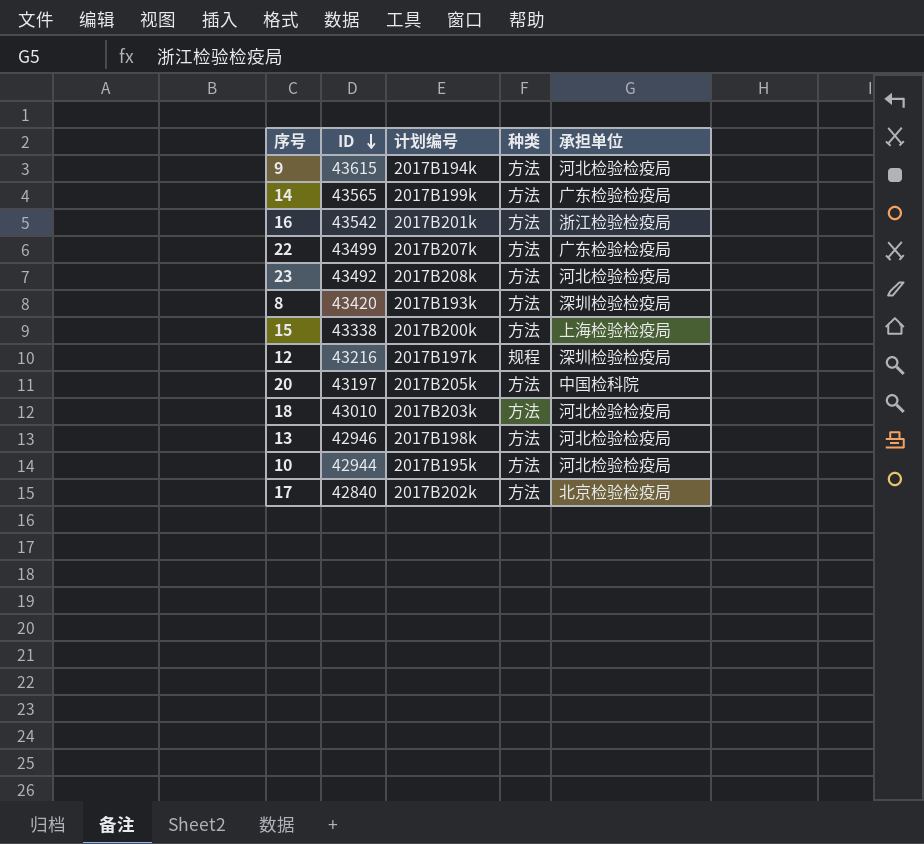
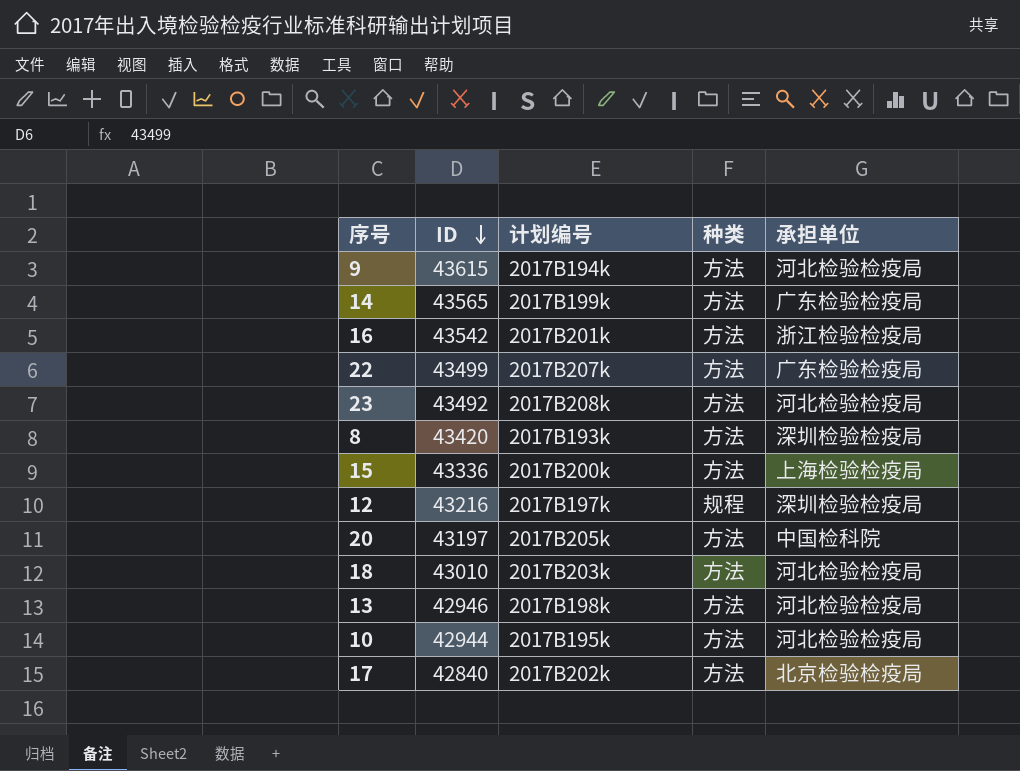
15 | ID: 43338 -> 43336

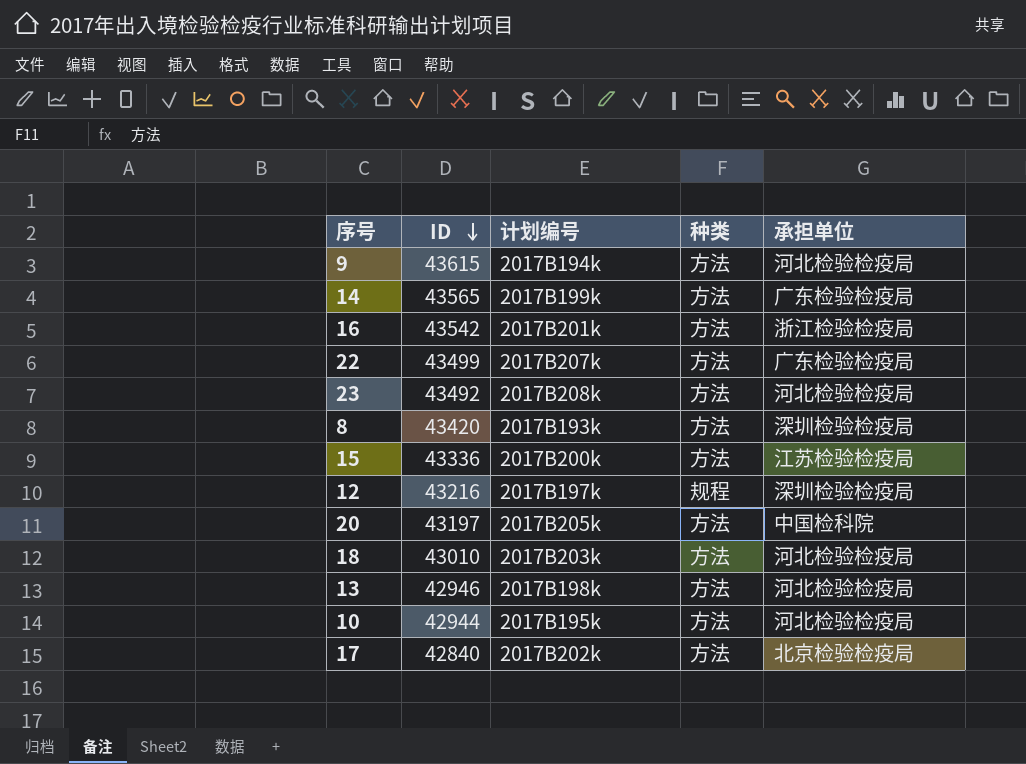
15 | 承担单位: 上海检验检疫局 -> 江苏检验检疫局

